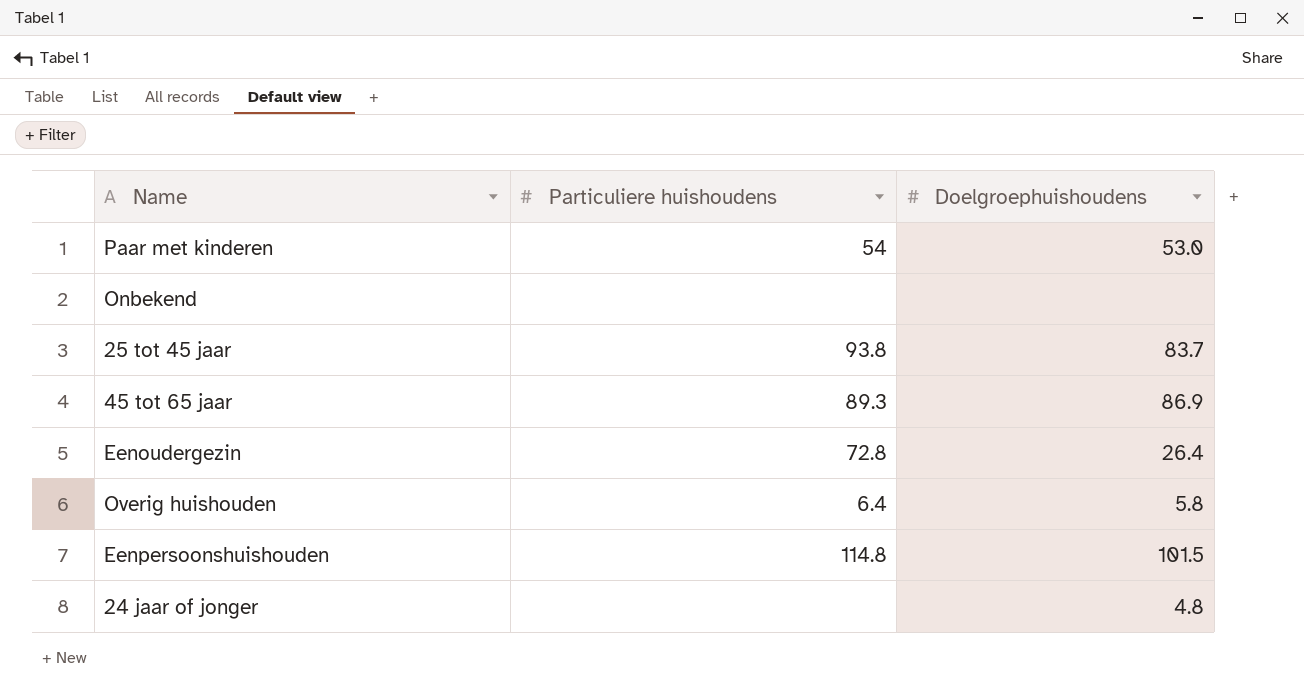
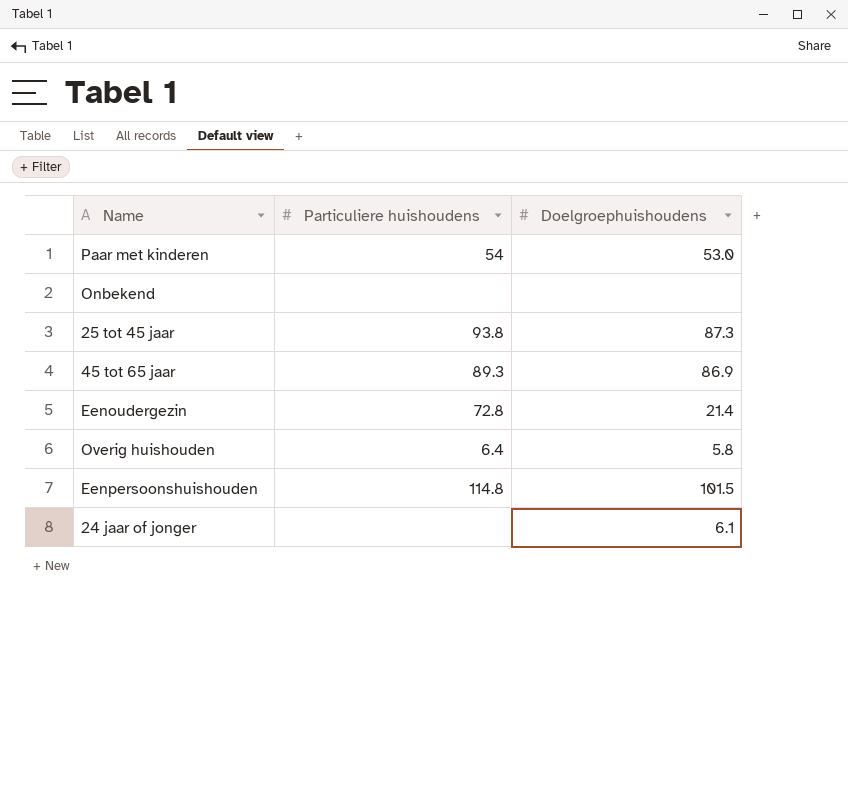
25 tot 45 jaar | Doelgroephuishoudens: 83.7 -> 87.3
Eenoudergezin | Doelgroephuishoudens: 26.4 -> 21.4
24 jaar of jonger | Doelgroephuishoudens: 4.8 -> 6.1

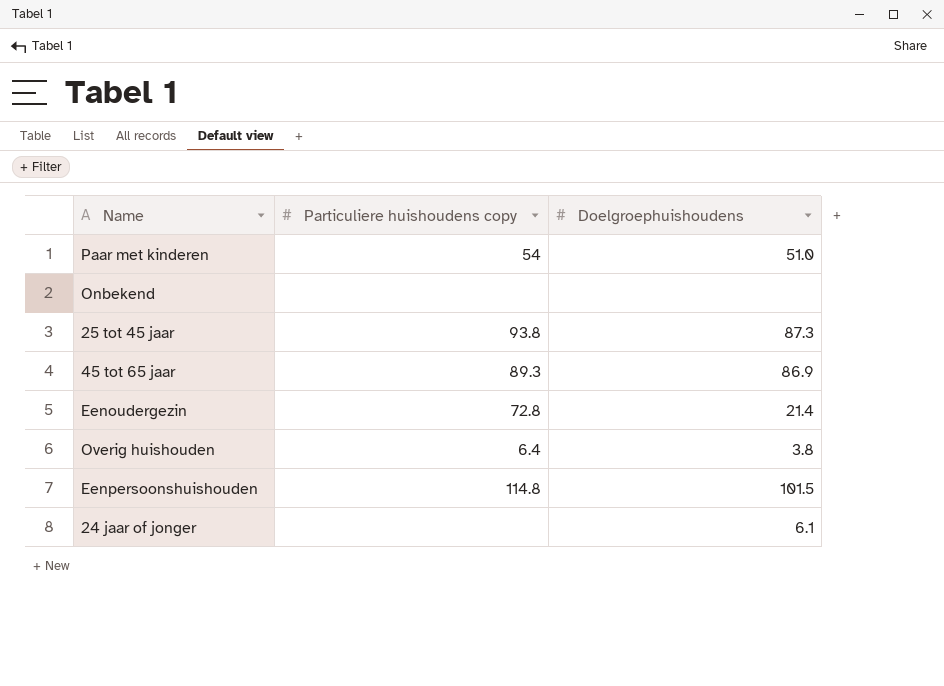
column name: Particuliere huishoudens -> Particuliere huishoudens copy
Paar met kinderen | Doelgroephuishoudens: 53.0 -> 51.0
Overig huishouden | Doelgroephuishoudens: 5.8 -> 3.8

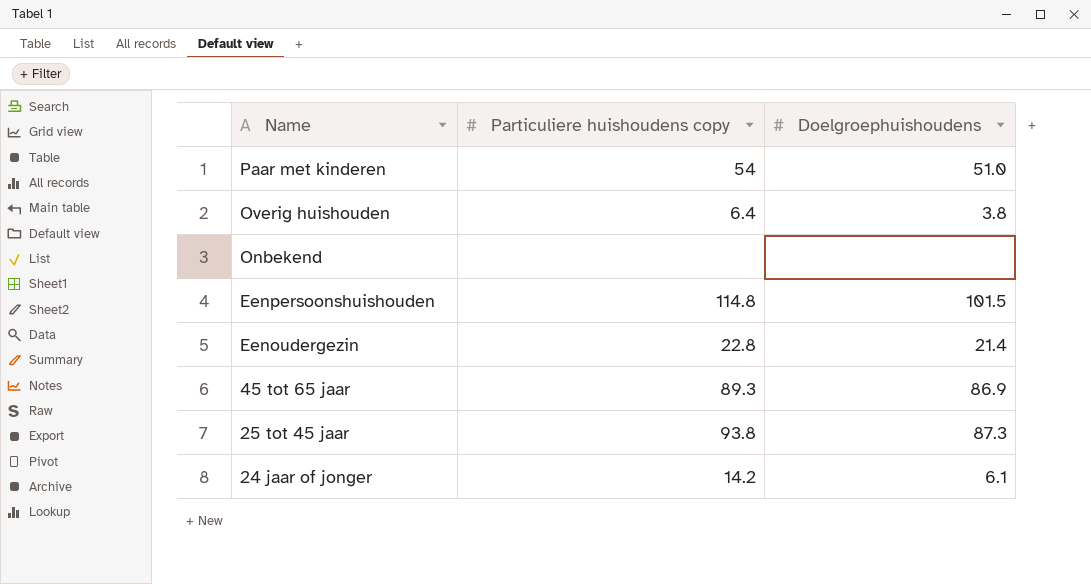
row order: none -> Name descending
Eenoudergezin | Particuliere huishoudens copy: 72.8 -> 22.8
24 jaar of jonger | Particuliere huishoudens copy: none -> 14.2

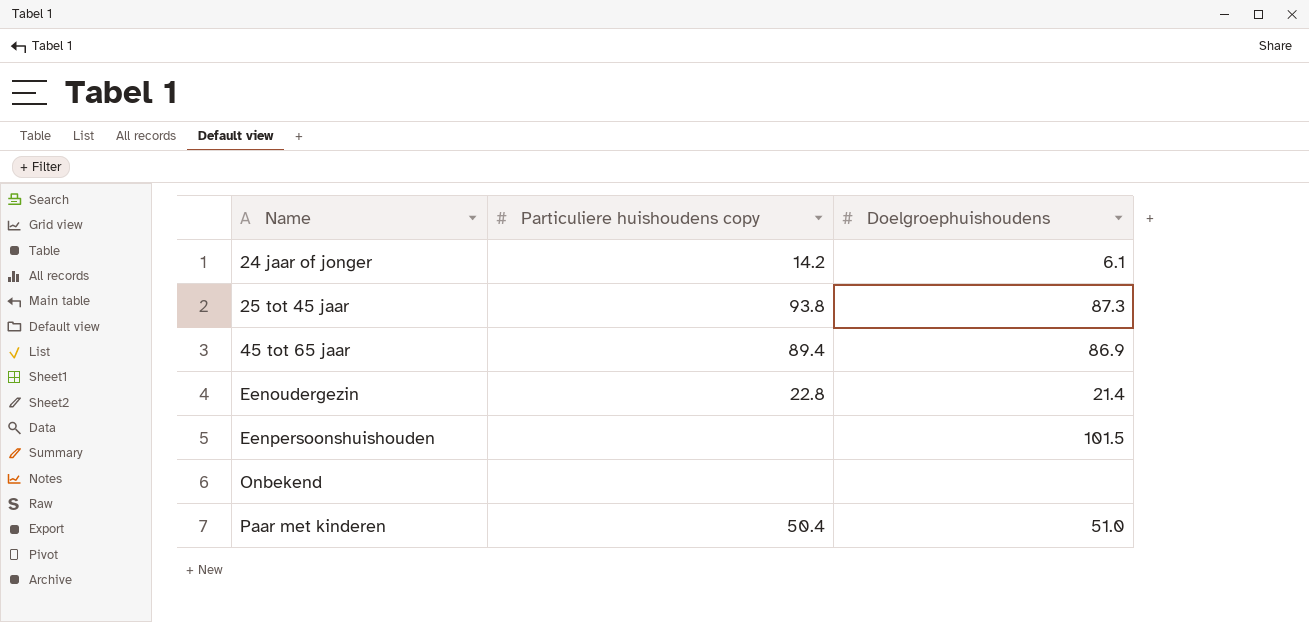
row order: Name descending -> Name ascending
row Overig huishouden: 6.4 | 3.8 -> none
45 tot 65 jaar | Particuliere huishoudens copy: 89.3 -> 89.4
Eenpersoonshuishouden | Particuliere huishoudens copy: 114.8 -> none
Paar met kinderen | Particuliere huishoudens copy: 54 -> 50.4

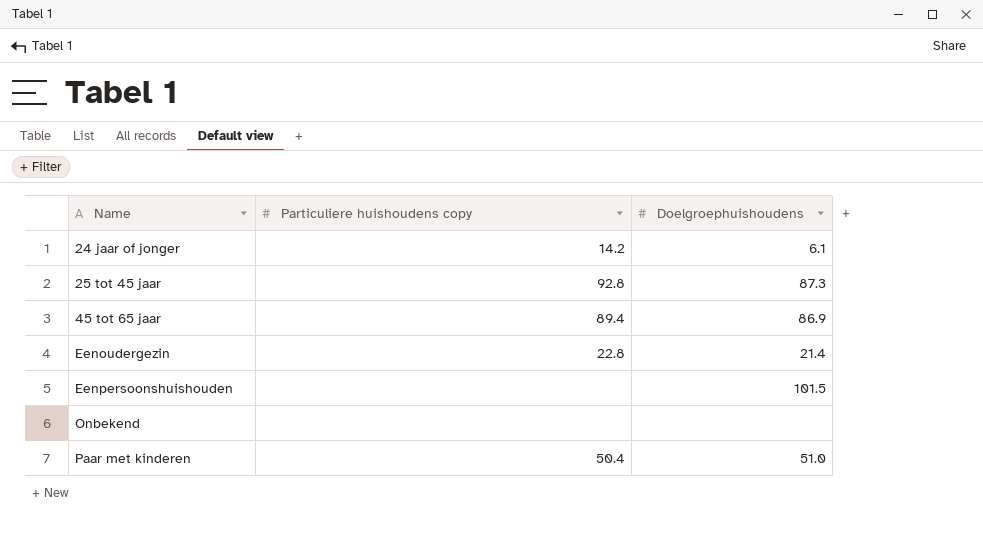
25 tot 45 jaar | Particuliere huishoudens copy: 93.8 -> 92.8

